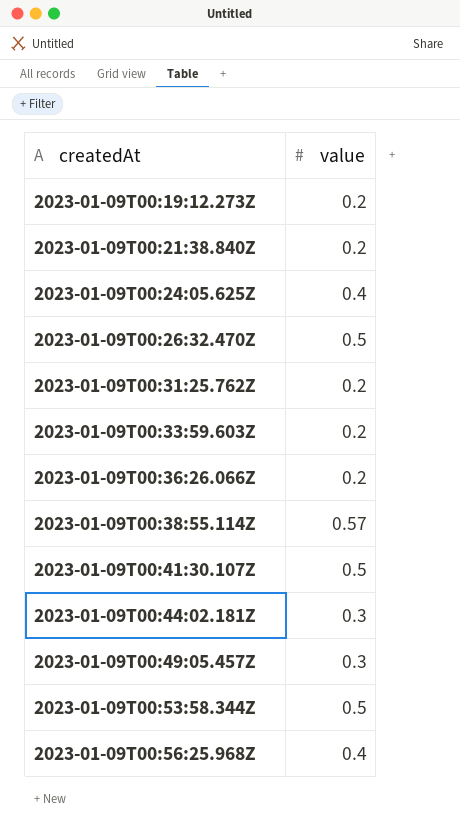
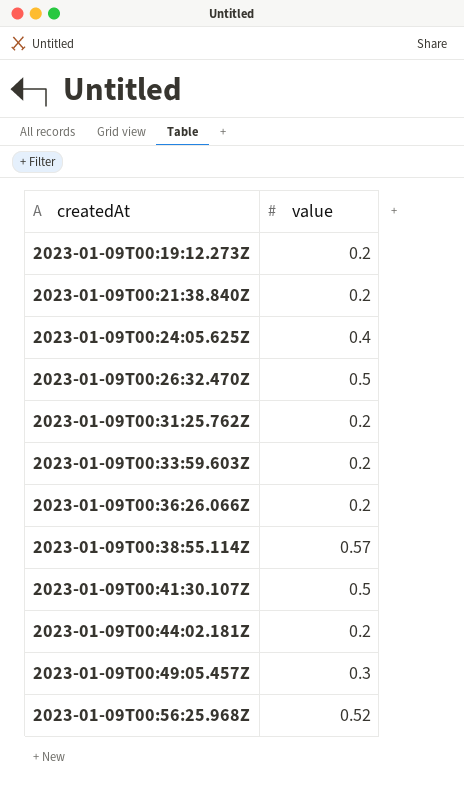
row 2023-01-09T00:53:58.344Z: 0.5 -> none
2023-01-09T00:44:02.181Z | value: 0.3 -> 0.2
2023-01-09T00:56:25.968Z | value: 0.4 -> 0.52

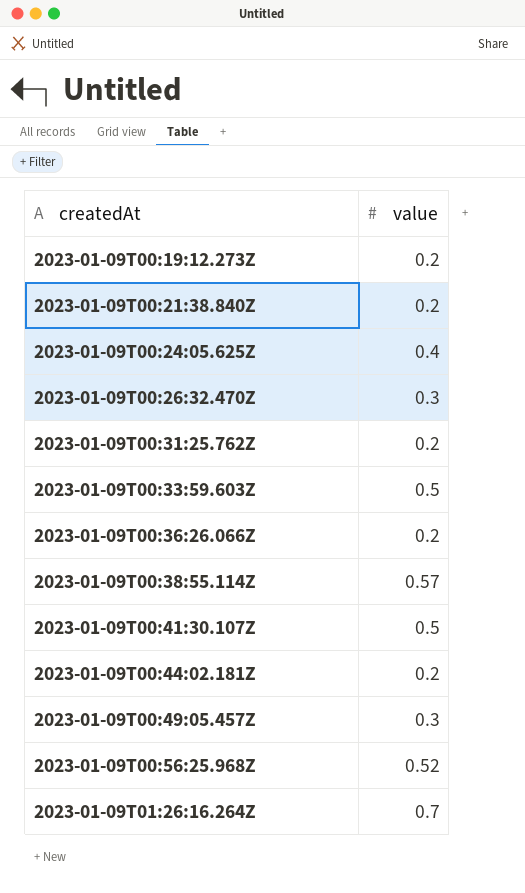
2023-01-09T00:26:32.470Z | value: 0.5 -> 0.3
2023-01-09T00:33:59.603Z | value: 0.2 -> 0.5
row 2023-01-09T01:26:16.264Z: none -> 0.7

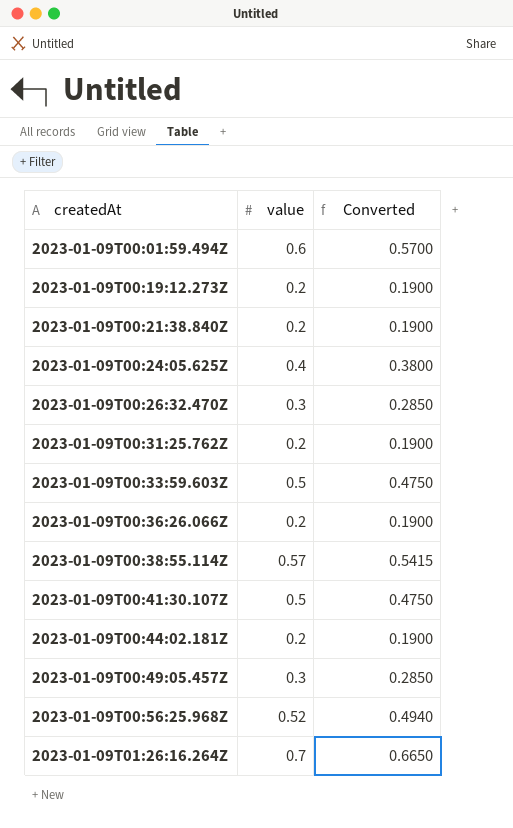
column Converted | formula: none -> [value] * 0.95
row 2023-01-09T00:01:59.494Z: none -> 0.6 | 0.5700

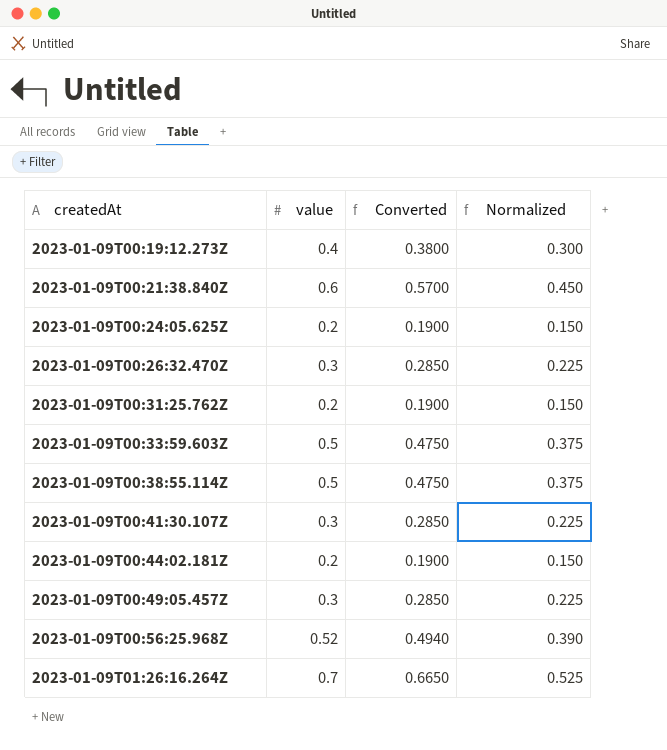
column Normalized | formula: none -> [value] * 0.75
row 2023-01-09T00:01:59.494Z: 0.6 | 0.5700 -> none
row 2023-01-09T00:36:26.066Z: 0.2 | 0.1900 -> none
2023-01-09T00:19:12.273Z | value: 0.2 -> 0.4
2023-01-09T00:19:12.273Z | Converted: 0.1900 -> 0.3800
2023-01-09T00:21:38.840Z | value: 0.2 -> 0.6
2023-01-09T00:21:38.840Z | Converted: 0.1900 -> 0.5700
2023-01-09T00:24:05.625Z | value: 0.4 -> 0.2
2023-01-09T00:24:05.625Z | Converted: 0.3800 -> 0.1900
2023-01-09T00:38:55.114Z | value: 0.57 -> 0.5
2023-01-09T00:38:55.114Z | Converted: 0.5415 -> 0.4750
2023-01-09T00:41:30.107Z | value: 0.5 -> 0.3
2023-01-09T00:41:30.107Z | Converted: 0.4750 -> 0.2850

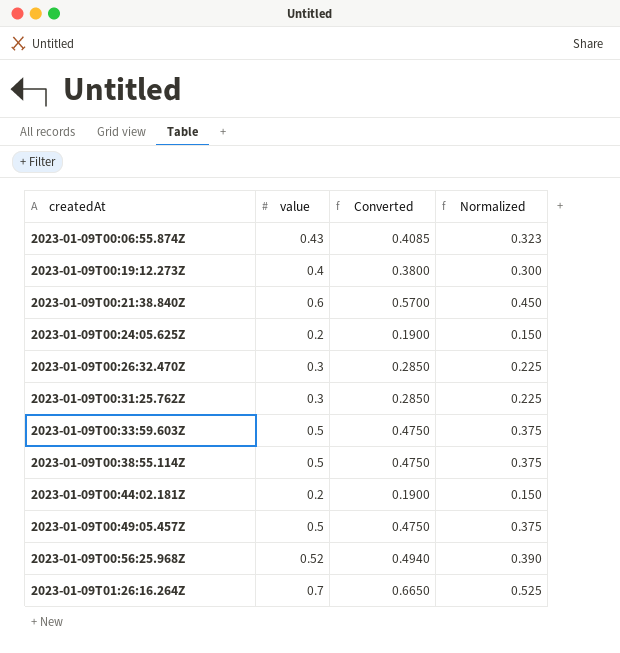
row 2023-01-09T00:41:30.107Z: 0.3 | 0.2850 | 0.225 -> none
row 2023-01-09T00:06:55.874Z: none -> 0.43 | 0.4085 | 0.323
2023-01-09T00:31:25.762Z | value: 0.2 -> 0.3
2023-01-09T00:31:25.762Z | Converted: 0.1900 -> 0.2850
2023-01-09T00:31:25.762Z | Normalized: 0.150 -> 0.225
2023-01-09T00:49:05.457Z | value: 0.3 -> 0.5
2023-01-09T00:49:05.457Z | Converted: 0.2850 -> 0.4750
2023-01-09T00:49:05.457Z | Normalized: 0.225 -> 0.375

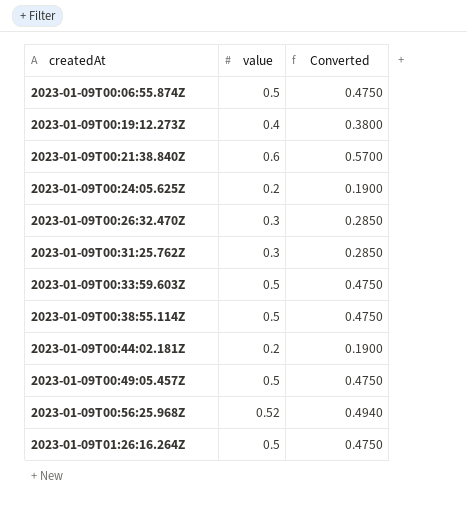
column Normalized | formula: [value] * 0.75 -> none
2023-01-09T00:06:55.874Z | value: 0.43 -> 0.5
2023-01-09T00:06:55.874Z | Converted: 0.4085 -> 0.4750
2023-01-09T01:26:16.264Z | value: 0.7 -> 0.5
2023-01-09T01:26:16.264Z | Converted: 0.6650 -> 0.4750

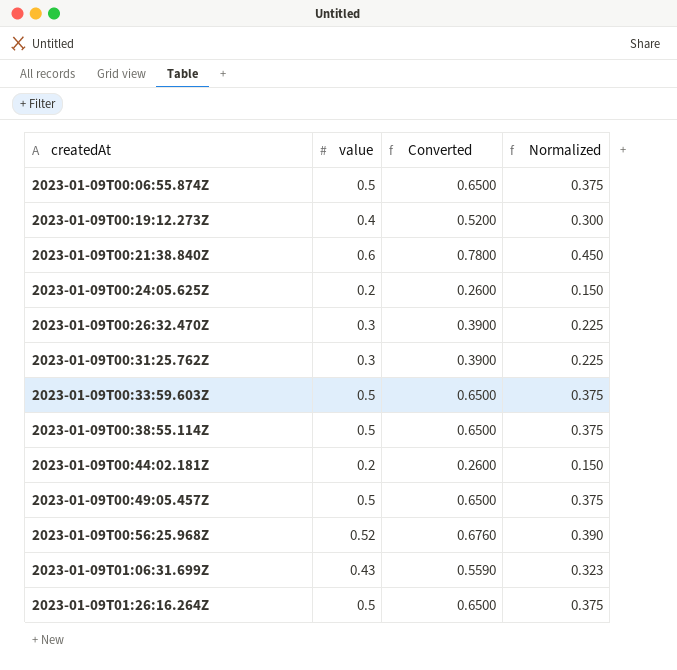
column Converted | formula: [value] * 0.95 -> [value] * 1.3
column Normalized | formula: none -> [value] * 0.75
row 2023-01-09T01:06:31.699Z: none -> 0.43 | 0.5590 | 0.323

